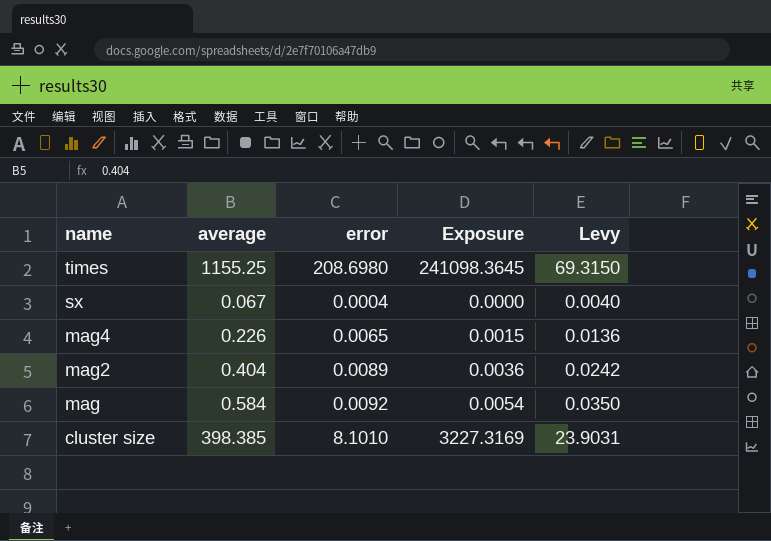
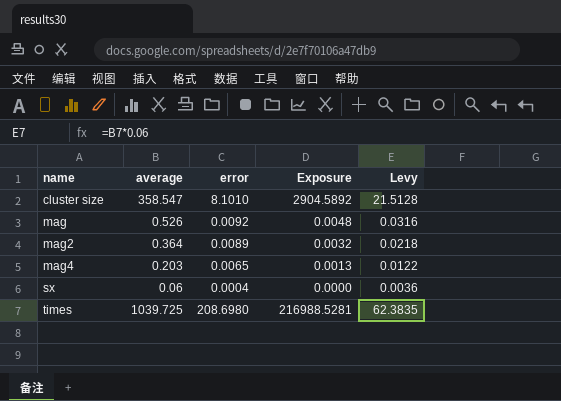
row order: name descending -> name ascending
cluster size | average: 398.385 -> 358.547
cluster size | Exposure: 3227.3169 -> 2904.5892
cluster size | Levy: 23.9031 -> 21.5128
mag | average: 0.584 -> 0.526
mag | Exposure: 0.0054 -> 0.0048
mag | Levy: 0.0350 -> 0.0316
mag2 | average: 0.404 -> 0.364
mag2 | Exposure: 0.0036 -> 0.0032
mag2 | Levy: 0.0242 -> 0.0218
mag4 | average: 0.226 -> 0.203
mag4 | Exposure: 0.0015 -> 0.0013
mag4 | Levy: 0.0136 -> 0.0122
sx | average: 0.067 -> 0.06
sx | Levy: 0.0040 -> 0.0036
times | average: 1155.25 -> 1039.725
times | Exposure: 241098.3645 -> 216988.5281
times | Levy: 69.3150 -> 62.3835

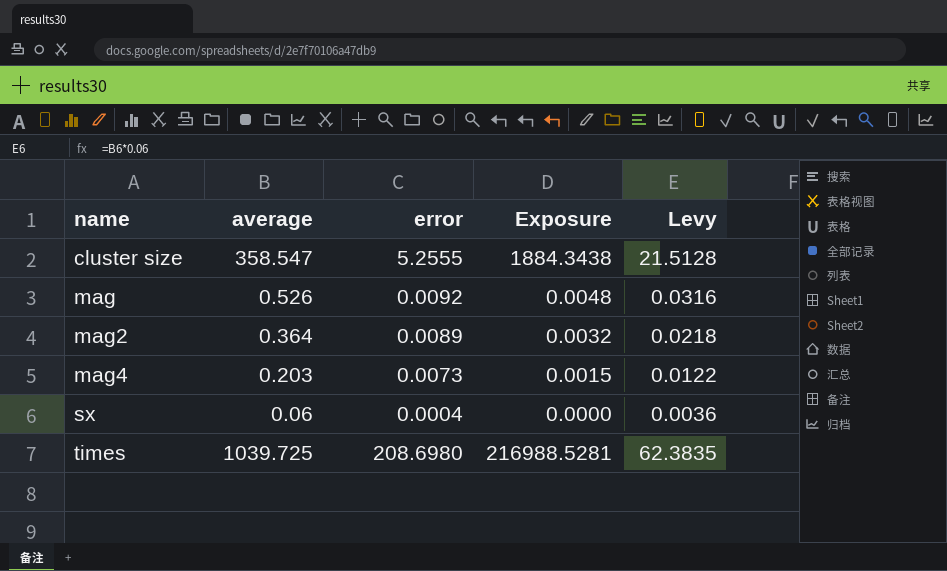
cluster size | error: 8.1010 -> 5.2555
cluster size | Exposure: 2904.5892 -> 1884.3438
mag4 | error: 0.0065 -> 0.0073
mag4 | Exposure: 0.0013 -> 0.0015

